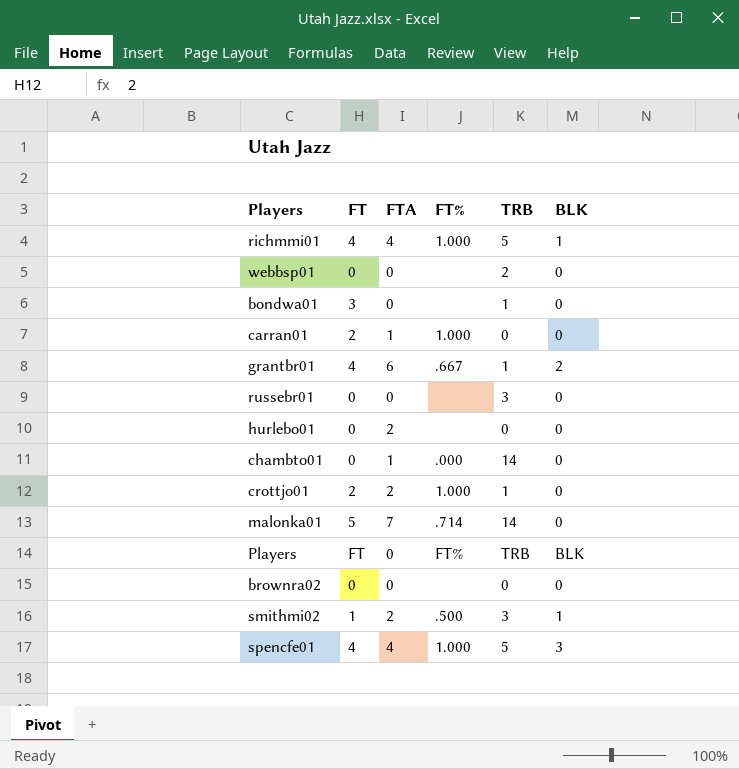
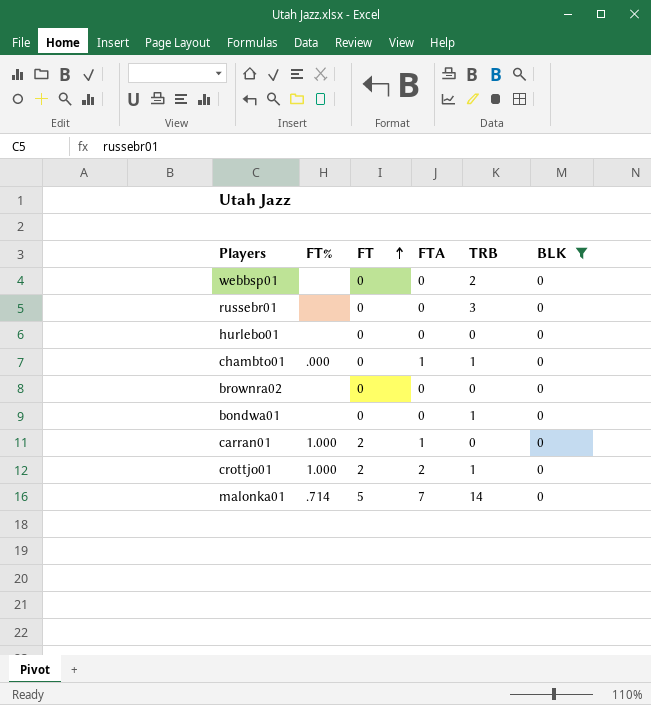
filter: none -> BLK = 0
row order: none -> FT ascending
column FT% | position: 4 -> 2
hurlebo01 | FTA: 2 -> 0
chambto01 | TRB: 14 -> 1
bondwa01 | FT: 3 -> 0

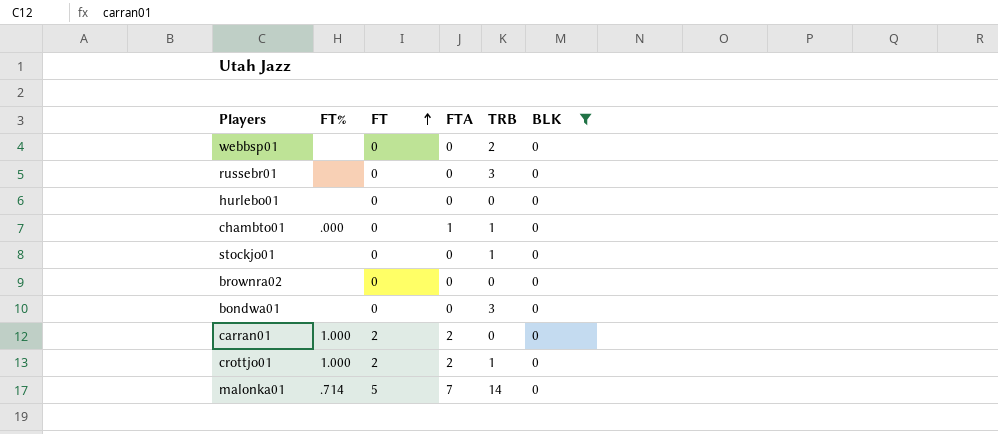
row stockjo01: none -> none | 0 | 0 | 1 | 0
bondwa01 | TRB: 1 -> 3
carran01 | FTA: 1 -> 2

